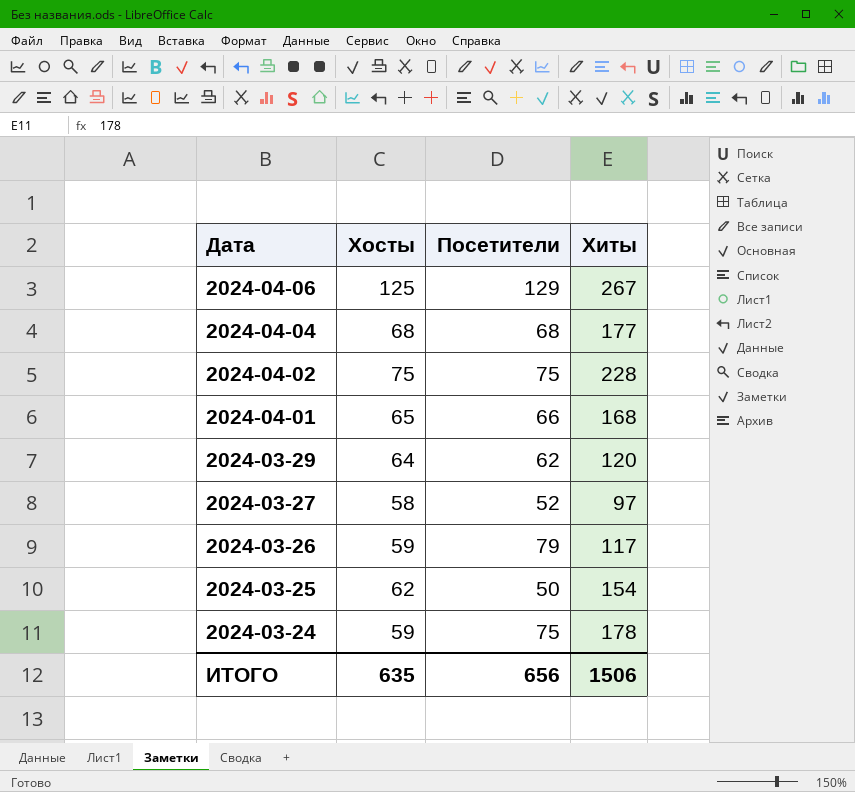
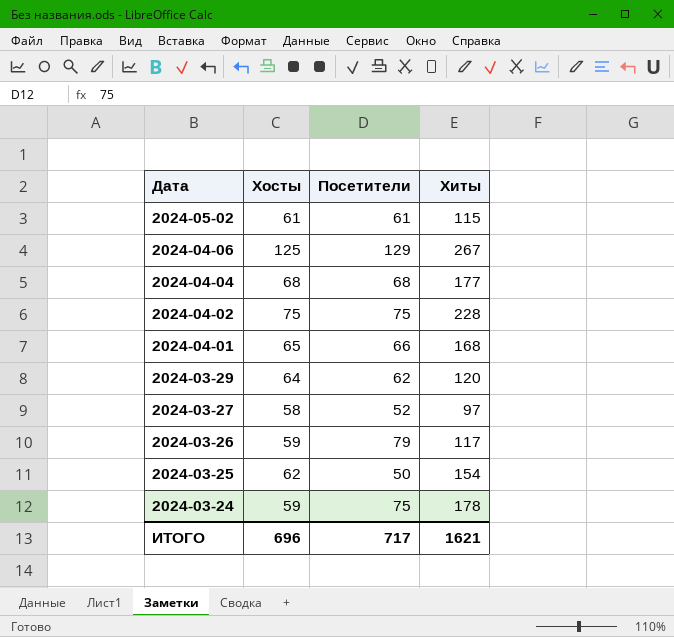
row 2024-05-02: none -> 61 | 61 | 115
ИТОГО | Хосты: 635 -> 696
ИТОГО | Посетители: 656 -> 717
ИТОГО | Хиты: 1506 -> 1621

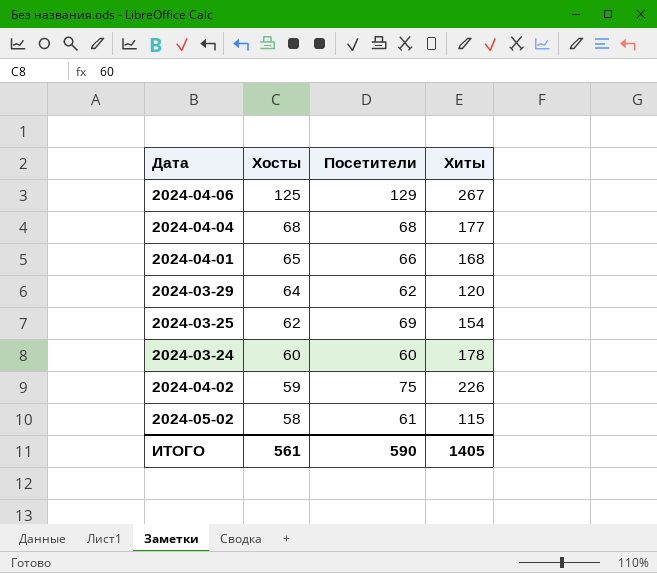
row order: Дата descending -> Хосты descending
row 2024-03-27: 58 | 52 | 97 -> none
row 2024-03-26: 59 | 79 | 117 -> none
2024-03-25 | Посетители: 50 -> 69
2024-03-24 | Хосты: 59 -> 60
2024-03-24 | Посетители: 75 -> 60
2024-04-02 | Хосты: 75 -> 59
2024-04-02 | Хиты: 228 -> 226
2024-05-02 | Хосты: 61 -> 58
ИТОГО | Хосты: 696 -> 561
ИТОГО | Посетители: 717 -> 590
ИТОГО | Хиты: 1621 -> 1405

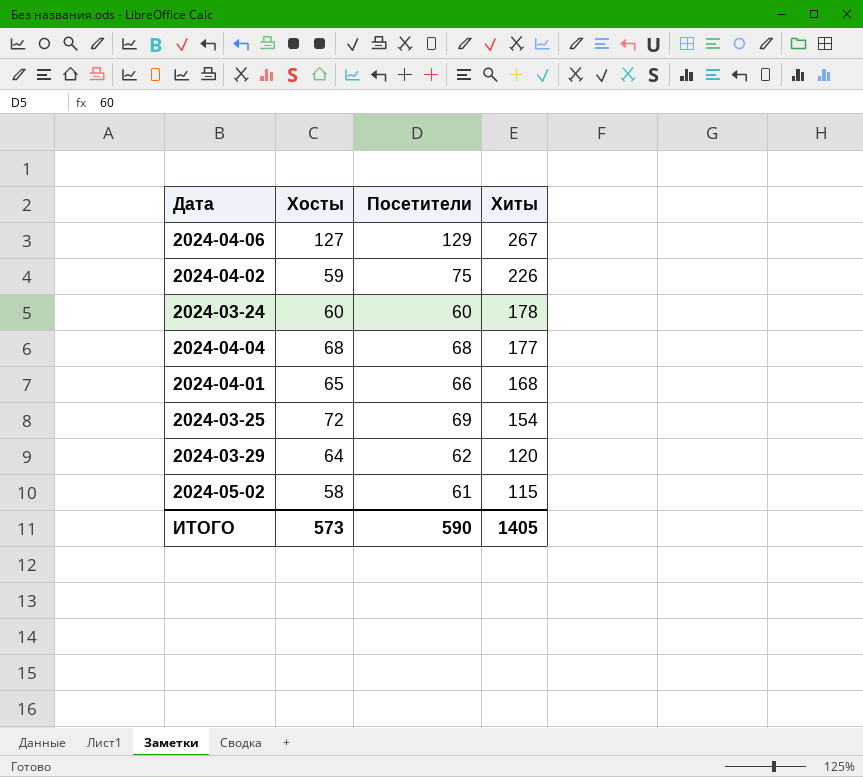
row order: Хосты descending -> Хиты descending
2024-04-06 | Хосты: 125 -> 127
2024-03-25 | Хосты: 62 -> 72
ИТОГО | Хосты: 561 -> 573

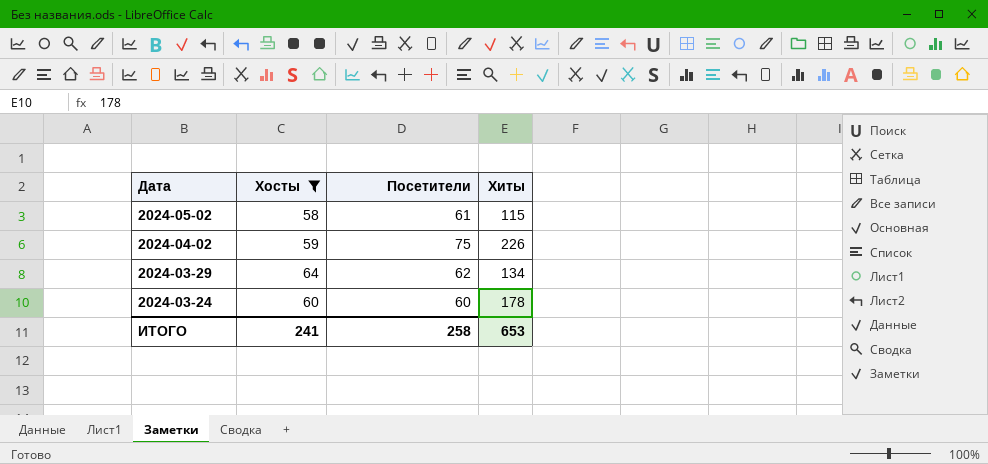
filter: none -> Хосты <= 64
row order: Хиты descending -> Дата descending
2024-03-29 | Хиты: 120 -> 134
ИТОГО | Хосты: 573 -> 241
ИТОГО | Посетители: 590 -> 258
ИТОГО | Хиты: 1405 -> 653

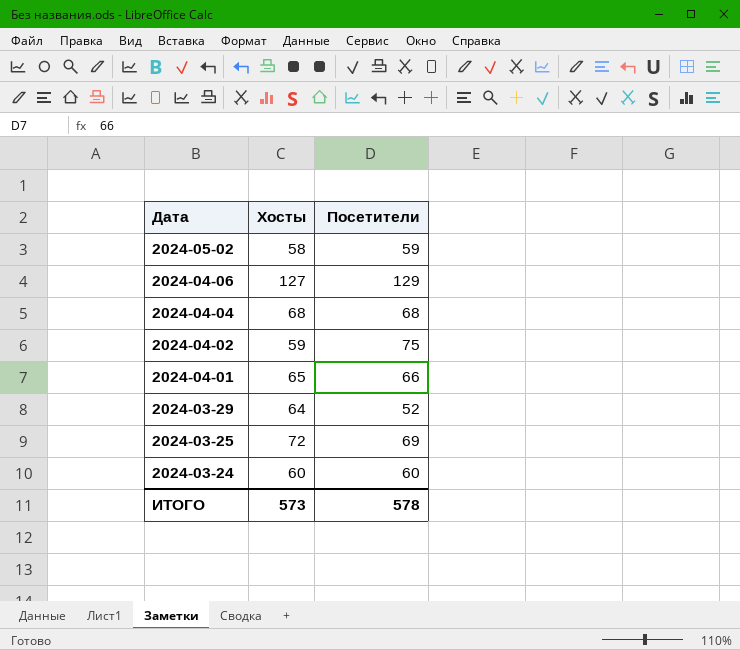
filter: Хосты <= 64 -> none
column Хиты | position: 4 -> none
2024-05-02 | Посетители: 61 -> 59
2024-03-29 | Посетители: 62 -> 52
ИТОГО | Хосты: 241 -> 573
ИТОГО | Посетители: 258 -> 578

